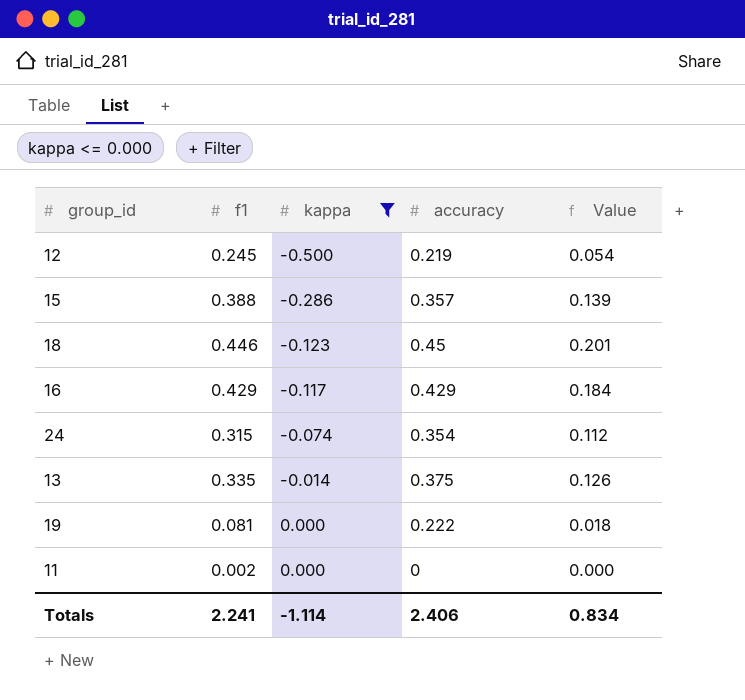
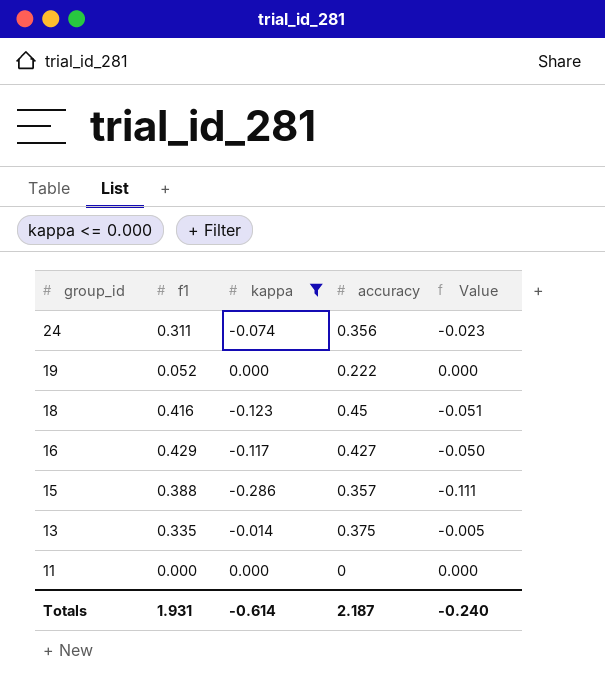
row order: kappa ascending -> group_id descending
column Value | formula: [f1] * [accuracy] -> [f1] * [kappa]
row 12: 0.245 | -0.500 | 0.219 | 0.054 -> none
24 | f1: 0.315 -> 0.311
24 | accuracy: 0.354 -> 0.356
19 | f1: 0.081 -> 0.052
18 | f1: 0.446 -> 0.416
16 | accuracy: 0.429 -> 0.427
11 | f1: 0.002 -> 0.000
Totals | f1: 2.241 -> 1.931
Totals | kappa: -1.114 -> -0.614
Totals | accuracy: 2.406 -> 2.187
Totals | Value: 0.834 -> -0.240

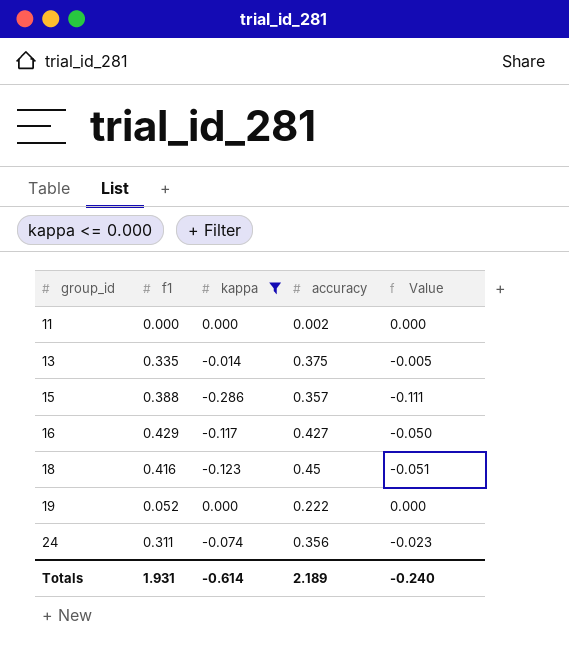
row order: group_id descending -> group_id ascending
11 | accuracy: 0 -> 0.002
Totals | accuracy: 2.187 -> 2.189

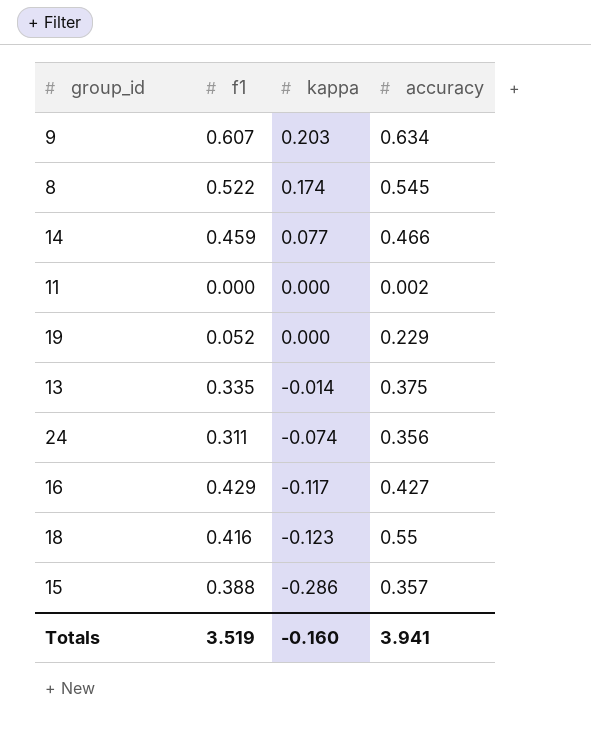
filter: kappa <= 0.000 -> none
row order: group_id ascending -> kappa descending
column Value | formula: [f1] * [kappa] -> none
19 | accuracy: 0.222 -> 0.229
18 | accuracy: 0.45 -> 0.55
Totals | f1: 1.931 -> 3.519
Totals | kappa: -0.614 -> -0.160
Totals | accuracy: 2.189 -> 3.941

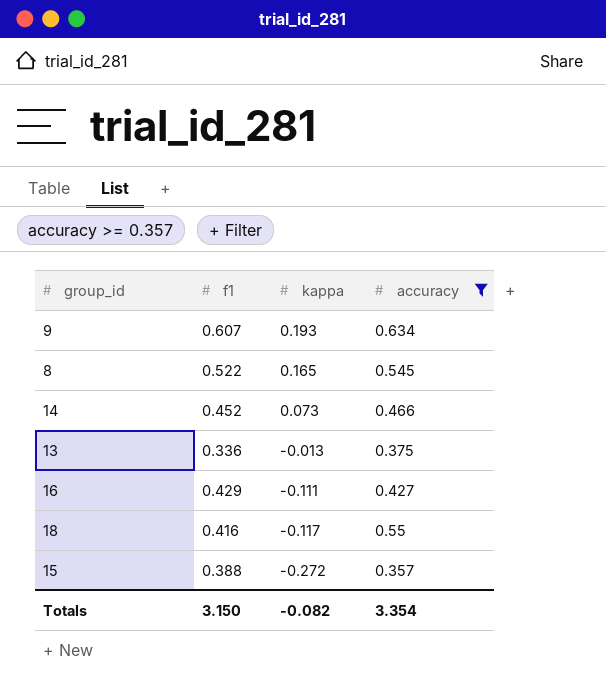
filter: none -> accuracy >= 0.357
9 | kappa: 0.203 -> 0.193
8 | kappa: 0.174 -> 0.165
14 | f1: 0.459 -> 0.452
14 | kappa: 0.077 -> 0.073
13 | f1: 0.335 -> 0.336
13 | kappa: -0.014 -> -0.013
16 | kappa: -0.117 -> -0.111
18 | kappa: -0.123 -> -0.117
15 | kappa: -0.286 -> -0.272
Totals | f1: 3.519 -> 3.150
Totals | kappa: -0.160 -> -0.082
Totals | accuracy: 3.941 -> 3.354

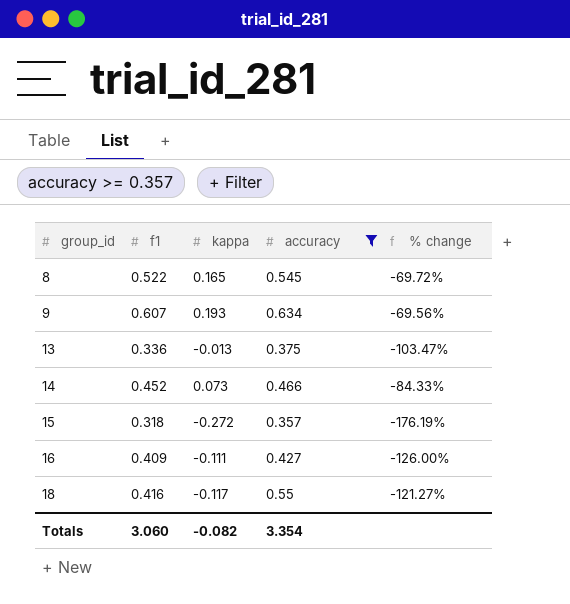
row order: kappa descending -> group_id ascending
column % change | formula: none -> ([kappa] - [accuracy]) / [accuracy]
15 | f1: 0.388 -> 0.318
16 | f1: 0.429 -> 0.409
Totals | f1: 3.150 -> 3.060

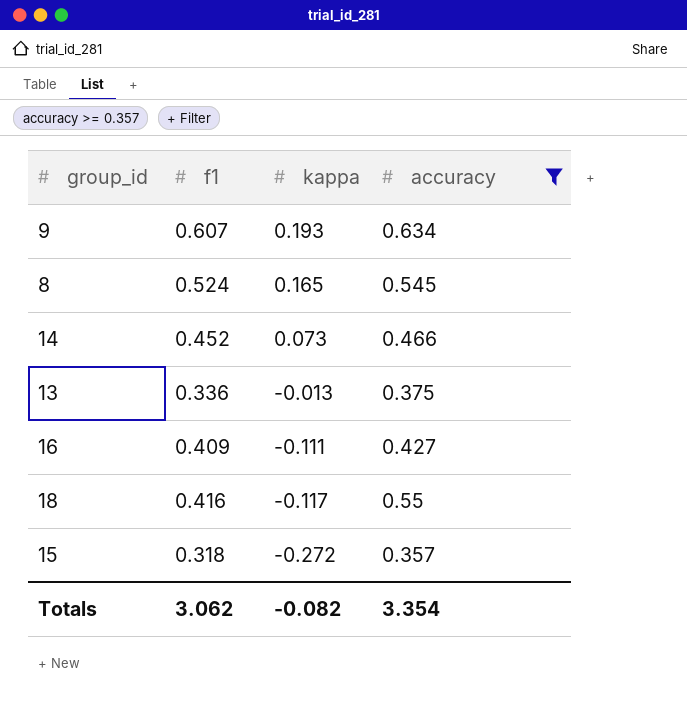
row order: group_id ascending -> kappa descending
column % change | formula: ([kappa] - [accuracy]) / [accuracy] -> none
8 | f1: 0.522 -> 0.524
Totals | f1: 3.060 -> 3.062

